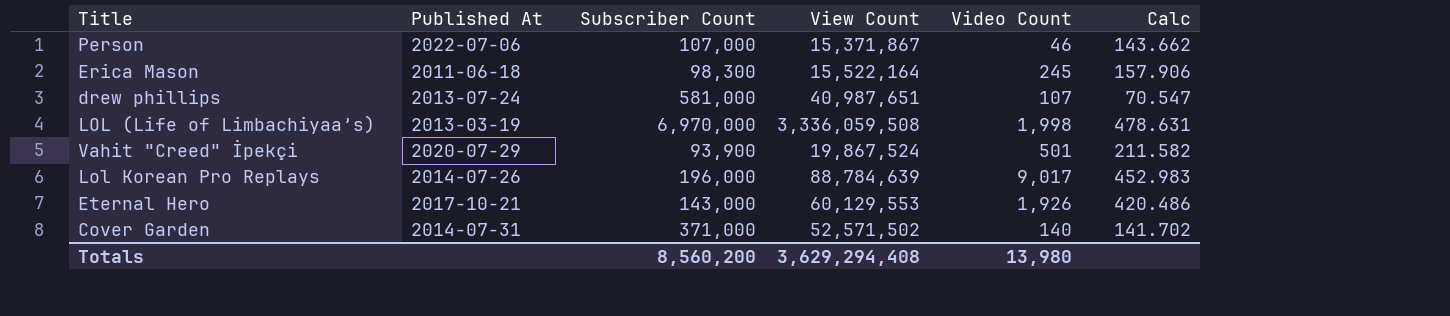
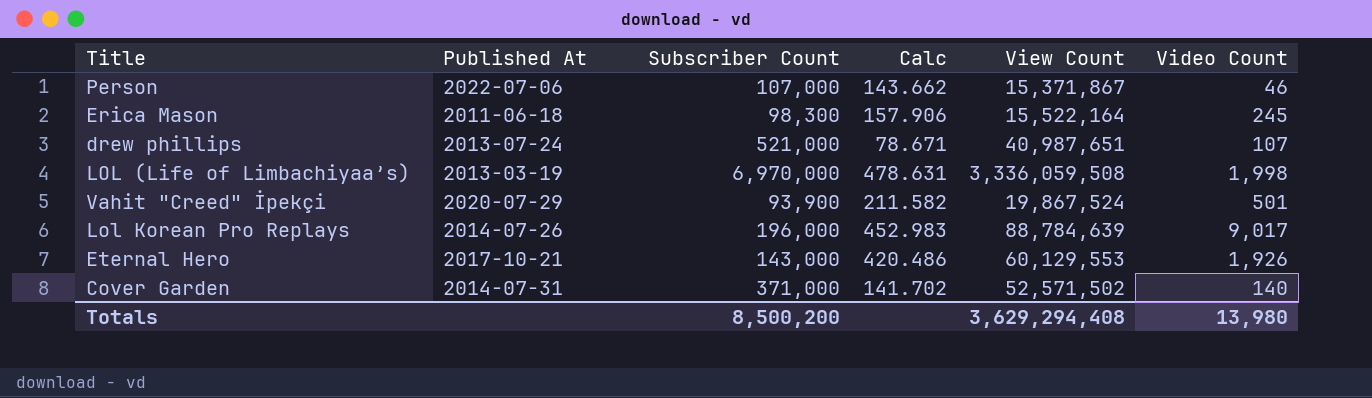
column Calc | position: 6 -> 4
drew phillips | Subscriber Count: 581,000 -> 521,000
drew phillips | Calc: 70.547 -> 78.671
Totals | Subscriber Count: 8,560,200 -> 8,500,200

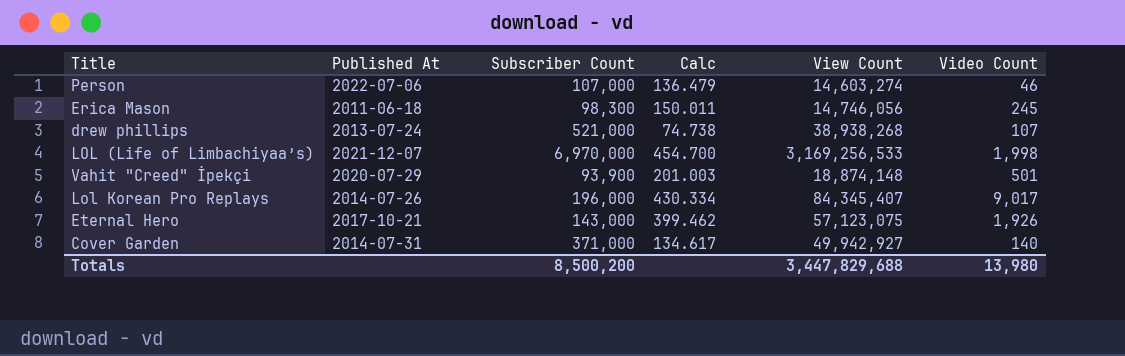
Person | Calc: 143.662 -> 136.479
Person | View Count: 15,371,867 -> 14,603,274
Erica Mason | Calc: 157.906 -> 150.011
Erica Mason | View Count: 15,522,164 -> 14,746,056
drew phillips | Calc: 78.671 -> 74.738
drew phillips | View Count: 40,987,651 -> 38,938,268
LOL (Life of Limbachiyaa’s) | Published At: 2013-03-19 -> 2021-12-07
LOL (Life of Limbachiyaa’s) | Calc: 478.631 -> 454.700
LOL (Life of Limbachiyaa’s) | View Count: 3,336,059,508 -> 3,169,256,533
Vahit "Creed" İpekçi | Calc: 211.582 -> 201.003
Vahit "Creed" İpekçi | View Count: 19,867,524 -> 18,874,148
Lol Korean Pro Replays | Calc: 452.983 -> 430.334
Lol Korean Pro Replays | View Count: 88,784,639 -> 84,345,407
Eternal Hero | Calc: 420.486 -> 399.462
Eternal Hero | View Count: 60,129,553 -> 57,123,075
Cover Garden | Calc: 141.702 -> 134.617
Cover Garden | View Count: 52,571,502 -> 49,942,927
Totals | View Count: 3,629,294,408 -> 3,447,829,688

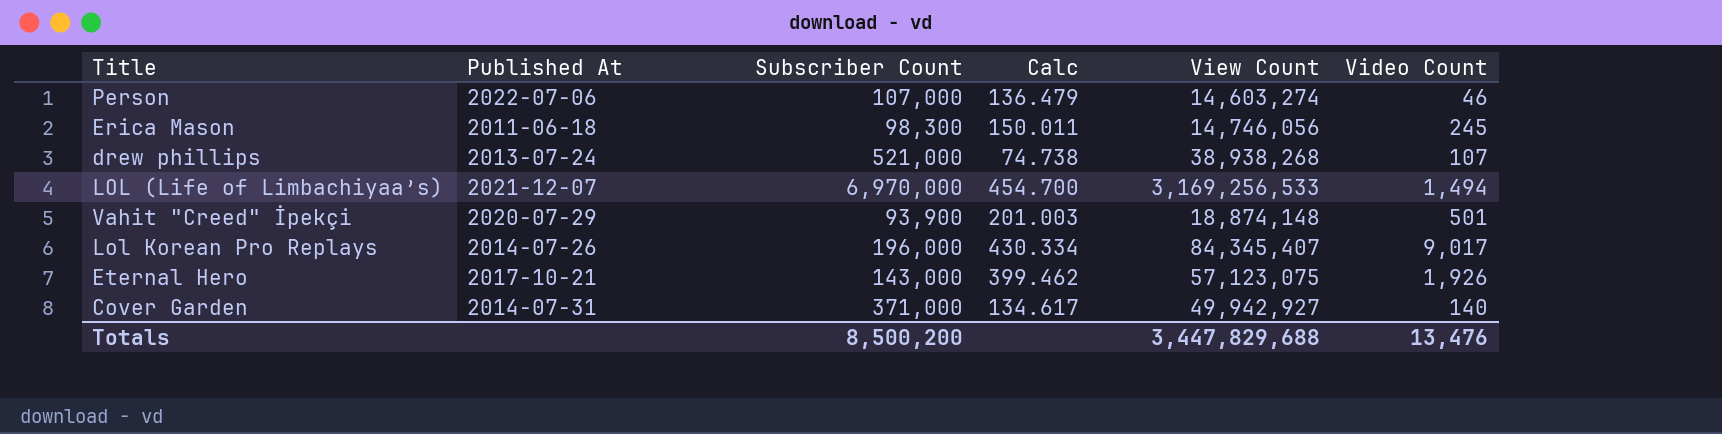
LOL (Life of Limbachiyaa’s) | Video Count: 1,998 -> 1,494
Totals | Video Count: 13,980 -> 13,476

